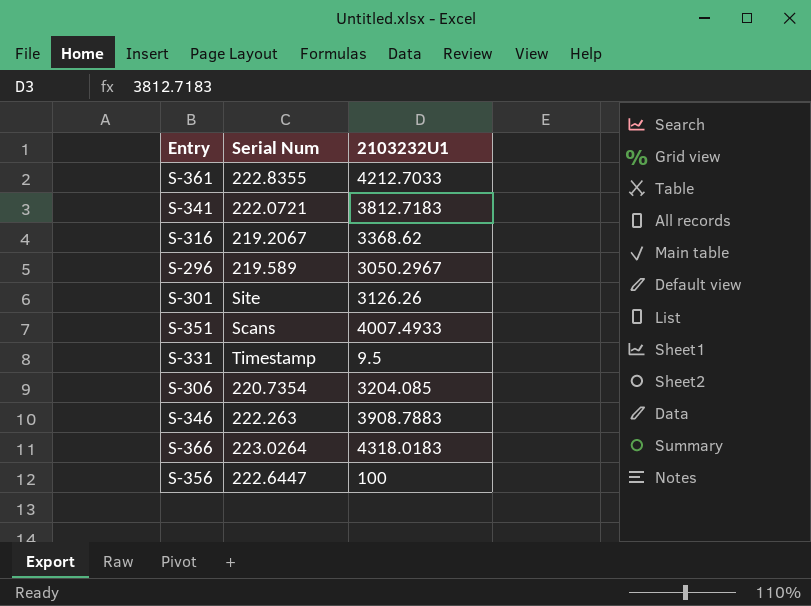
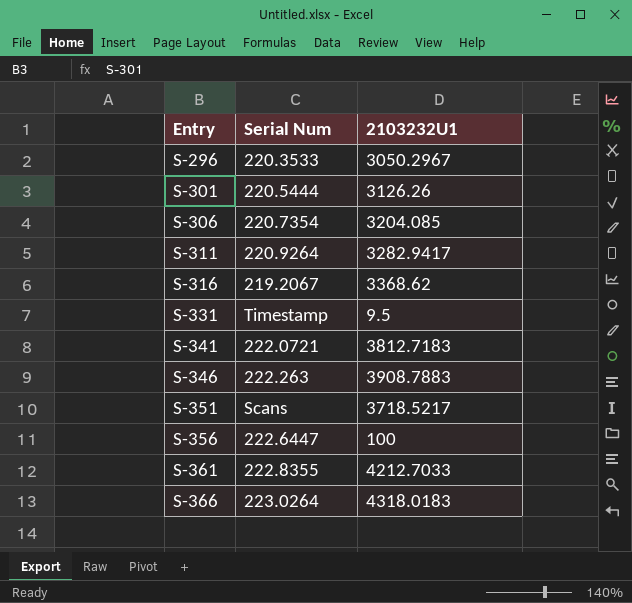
row order: none -> Entry ascending
S-296 | Serial Num: 219.589 -> 220.3533
S-301 | Serial Num: Site -> 220.5444
row S-311: none -> 220.9264 | 3282.9417
S-351 | 2103232U1: 4007.4933 -> 3718.5217

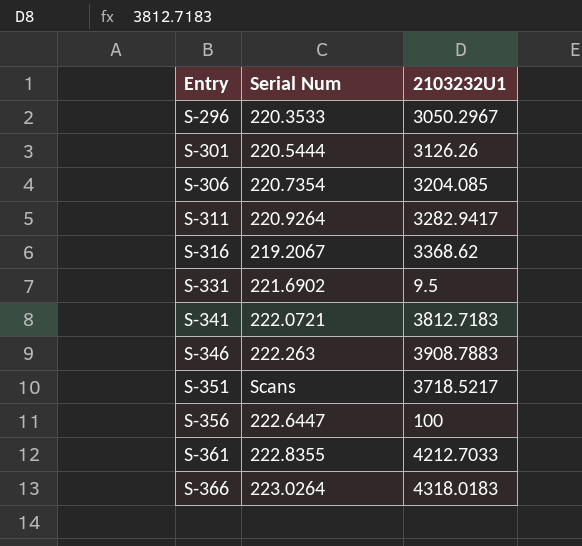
S-331 | Serial Num: Timestamp -> 221.6902

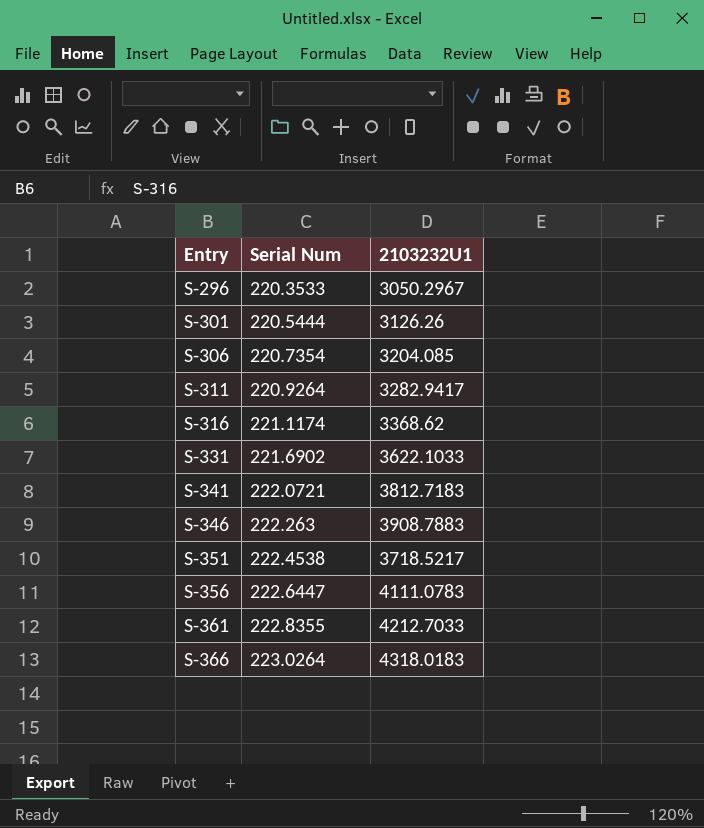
S-316 | Serial Num: 219.2067 -> 221.1174
S-331 | 2103232U1: 9.5 -> 3622.1033
S-351 | Serial Num: Scans -> 222.4538
S-356 | 2103232U1: 100 -> 4111.0783

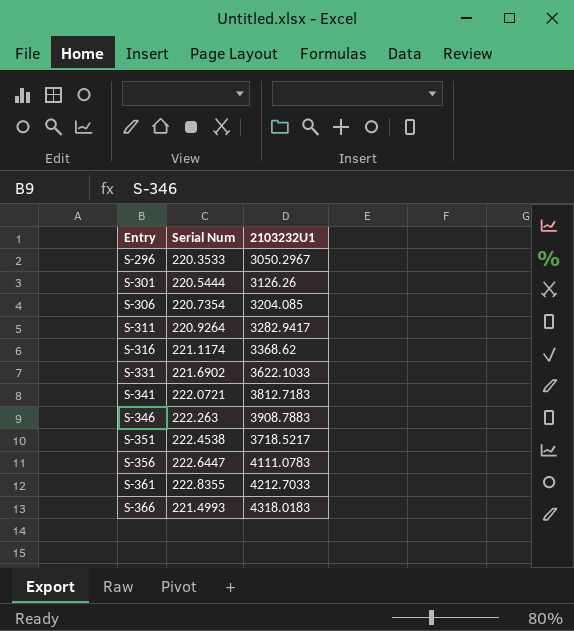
S-366 | Serial Num: 223.0264 -> 221.4993

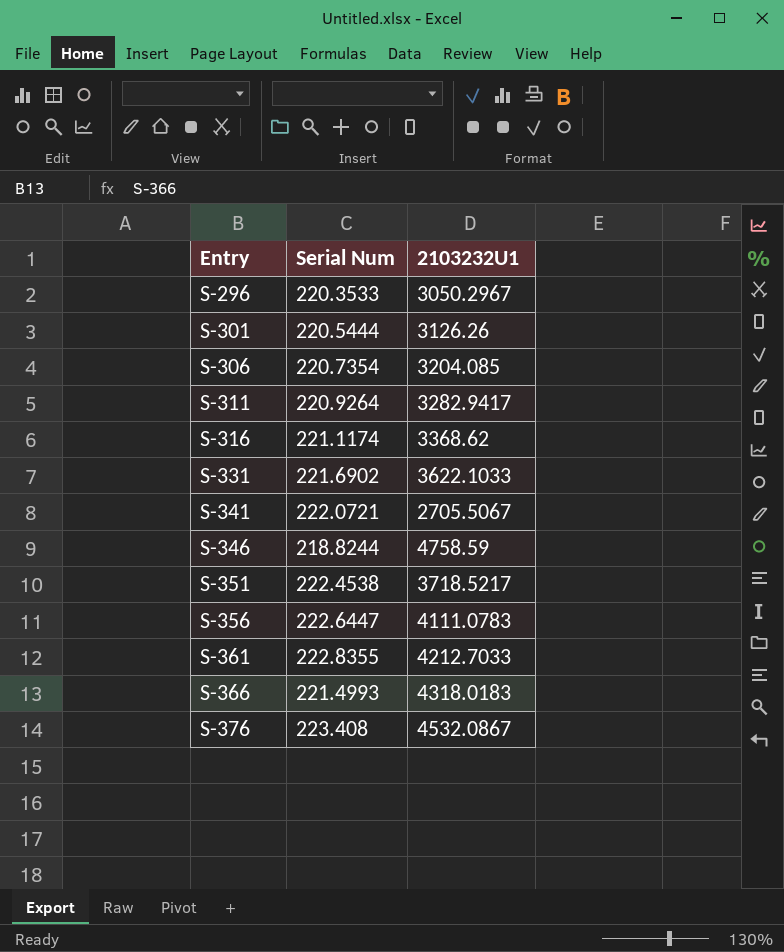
S-341 | 2103232U1: 3812.7183 -> 2705.5067
S-346 | Serial Num: 222.263 -> 218.8244
S-346 | 2103232U1: 3908.7883 -> 4758.59
row S-376: none -> 223.408 | 4532.0867

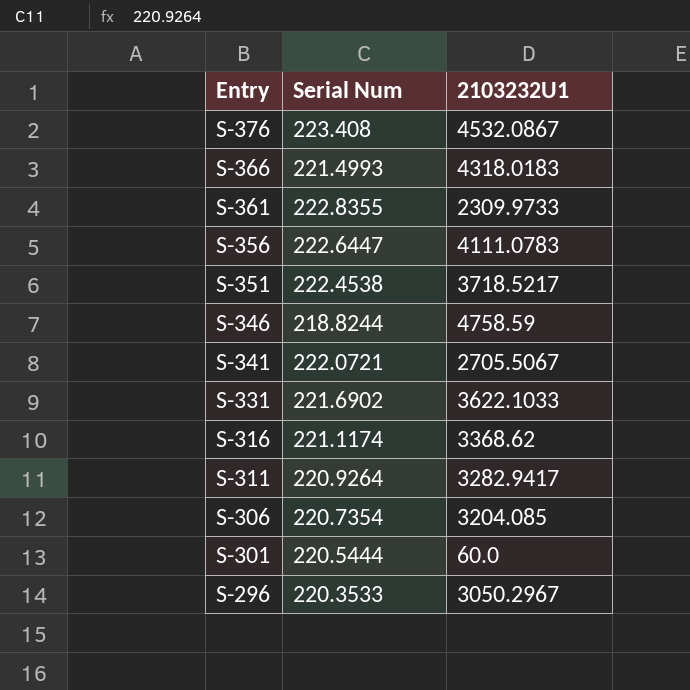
row order: Entry ascending -> Entry descending
S-361 | 2103232U1: 4212.7033 -> 2309.9733
S-301 | 2103232U1: 3126.26 -> 60.0

